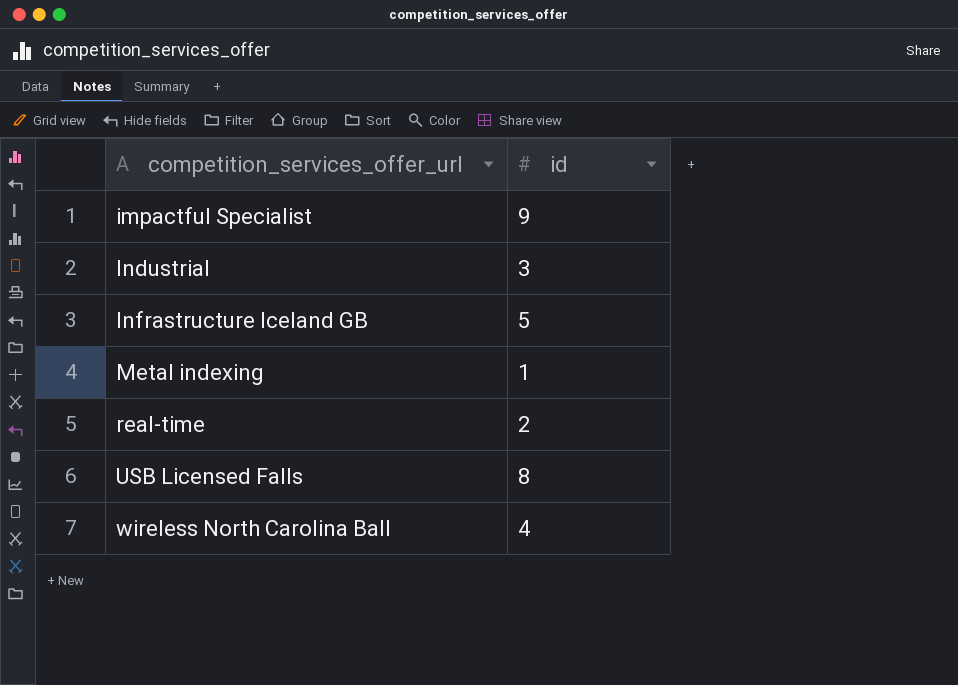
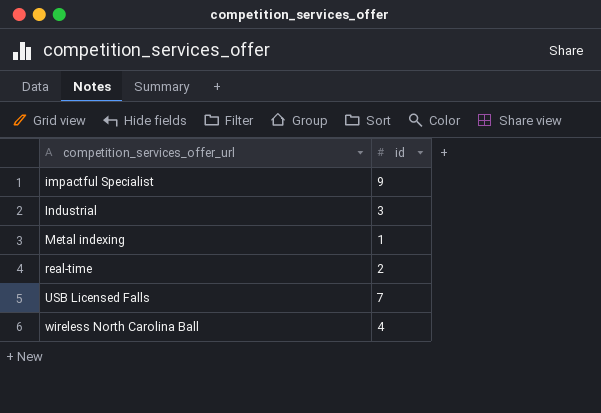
row Infrastructure Iceland GB: 5 -> none
USB Licensed Falls | id: 8 -> 7

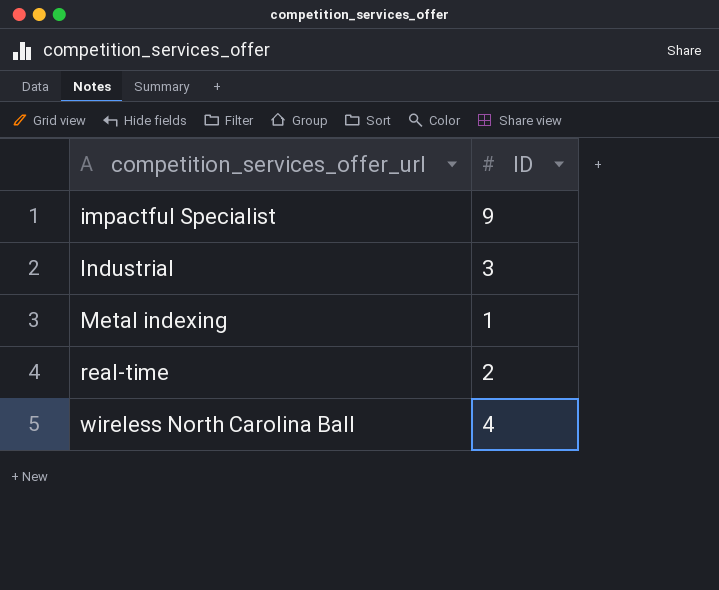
column name: id -> ID
row USB Licensed Falls: 7 -> none

